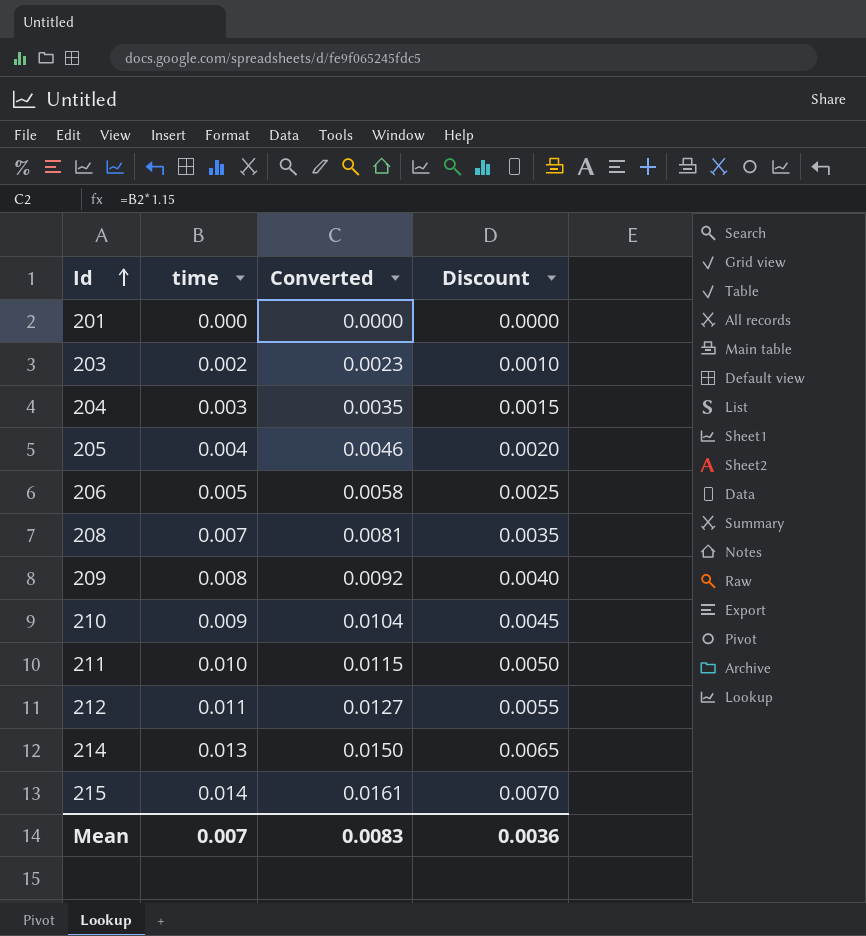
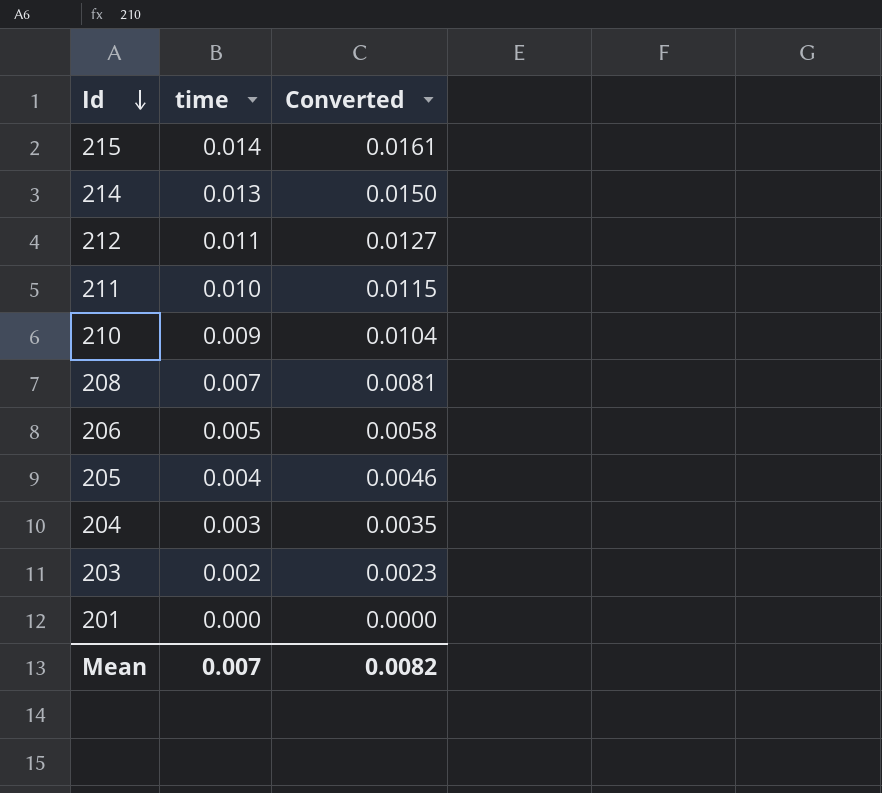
row order: Id ascending -> Id descending
column Discount | formula: [time] * 0.5 -> none
row 209: 0.008 | 0.0092 | 0.0040 -> none
Mean | Converted: 0.0083 -> 0.0082

